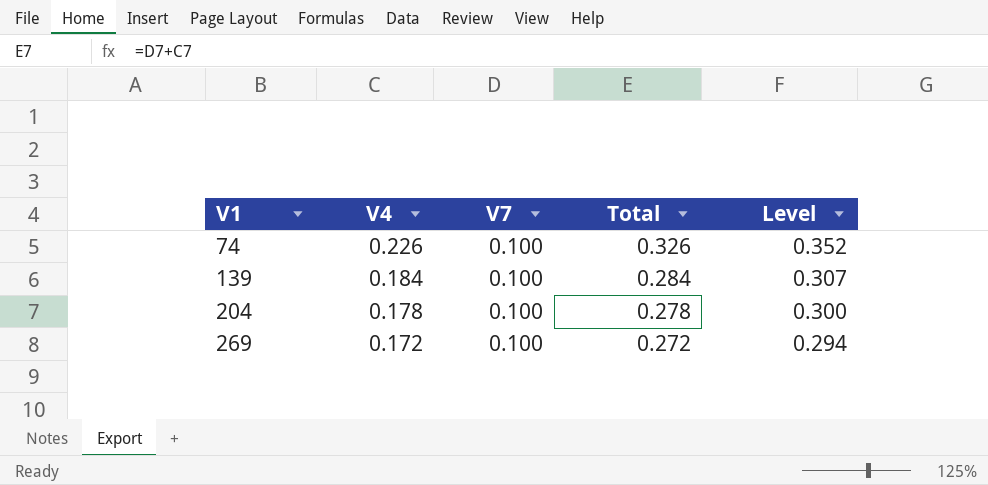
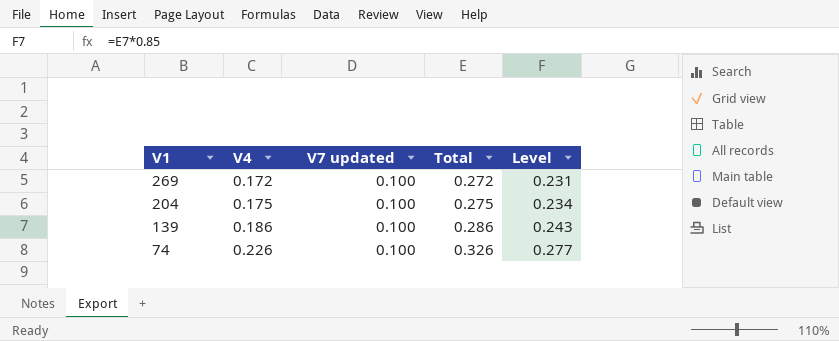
row order: V1 ascending -> V1 descending
column name: V7 -> V7 updated
column Level | formula: [Total] * 1.08 -> [Total] * 0.85
204 | V4: 0.178 -> 0.175
204 | Total: 0.278 -> 0.275
139 | V4: 0.184 -> 0.186
139 | Total: 0.284 -> 0.286

